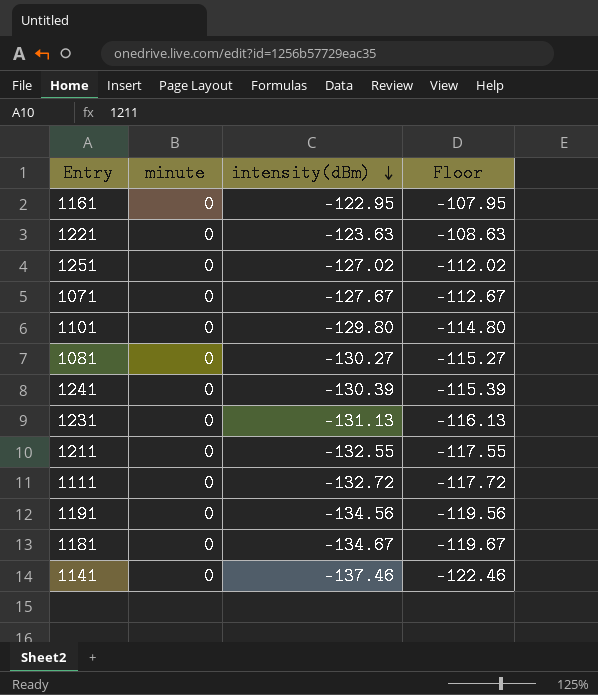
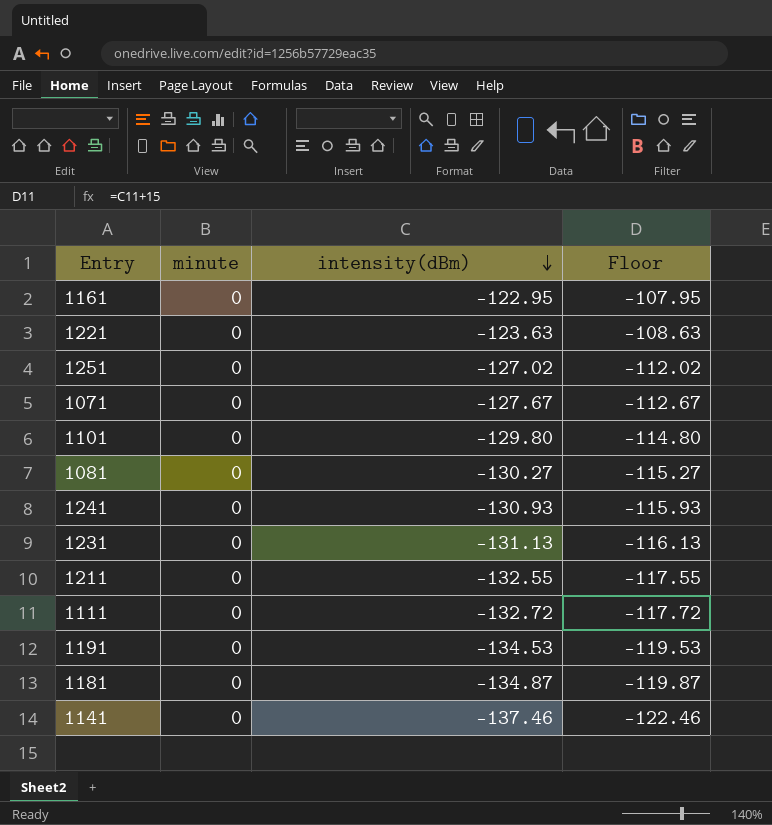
1241 | intensity(dBm): -130.39 -> -130.93
1241 | Floor: -115.39 -> -115.93
1191 | intensity(dBm): -134.56 -> -134.53
1191 | Floor: -119.56 -> -119.53
1181 | intensity(dBm): -134.67 -> -134.87
1181 | Floor: -119.67 -> -119.87

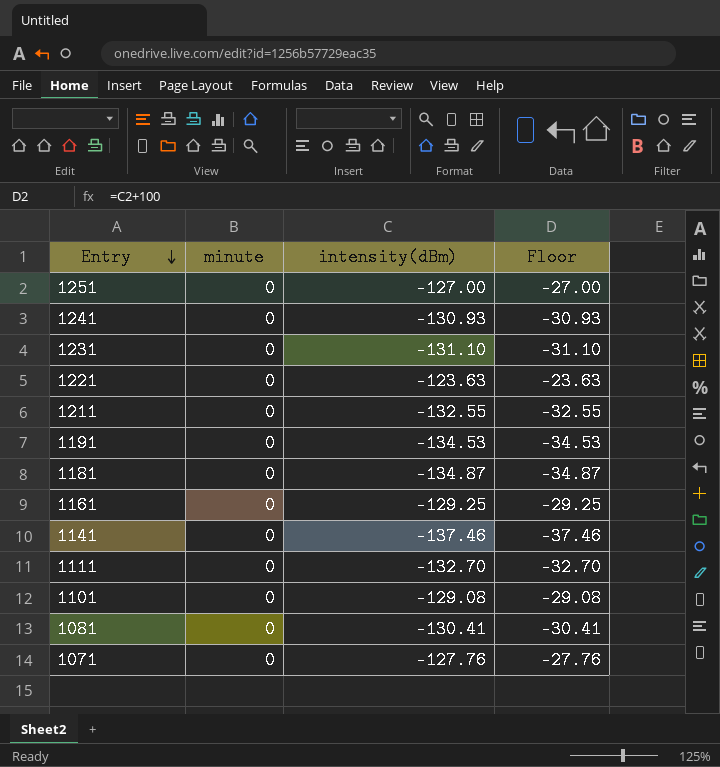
row order: intensity(dBm) descending -> Entry descending
column Floor | formula: [intensity(dBm)] + 15 -> [intensity(dBm)] + 100
1251 | intensity(dBm): -127.02 -> -127.00
1231 | intensity(dBm): -131.13 -> -131.10
1161 | intensity(dBm): -122.95 -> -129.25
1111 | intensity(dBm): -132.72 -> -132.70
1101 | intensity(dBm): -129.80 -> -129.08
1081 | intensity(dBm): -130.27 -> -130.41
1071 | intensity(dBm): -127.67 -> -127.76

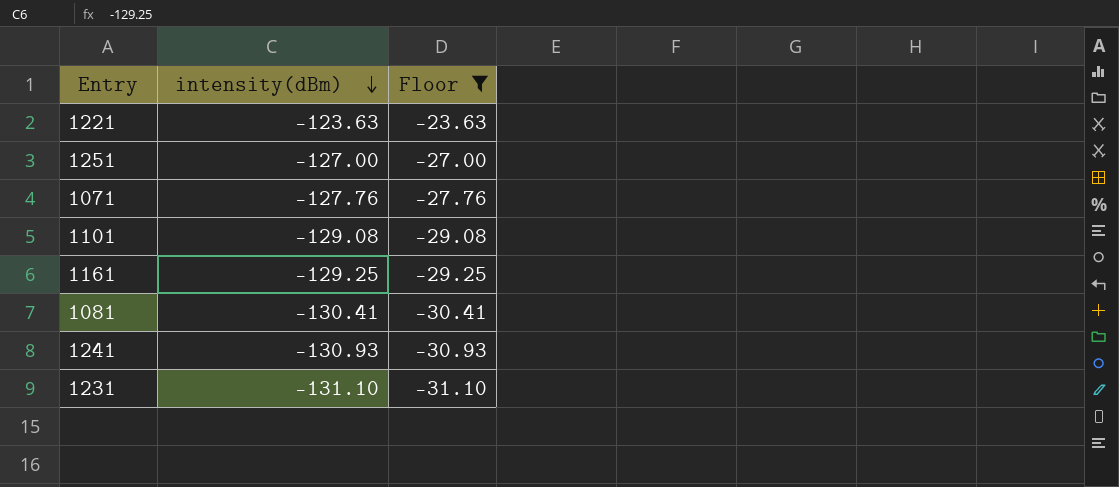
filter: none -> Floor >= -31.10
row order: Entry descending -> intensity(dBm) descending
column minute | position: 2 -> none

